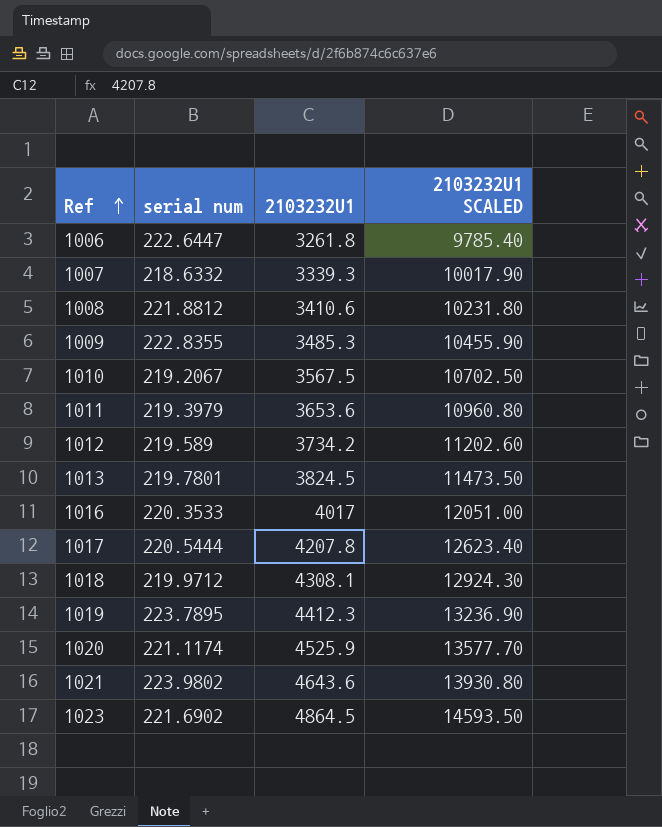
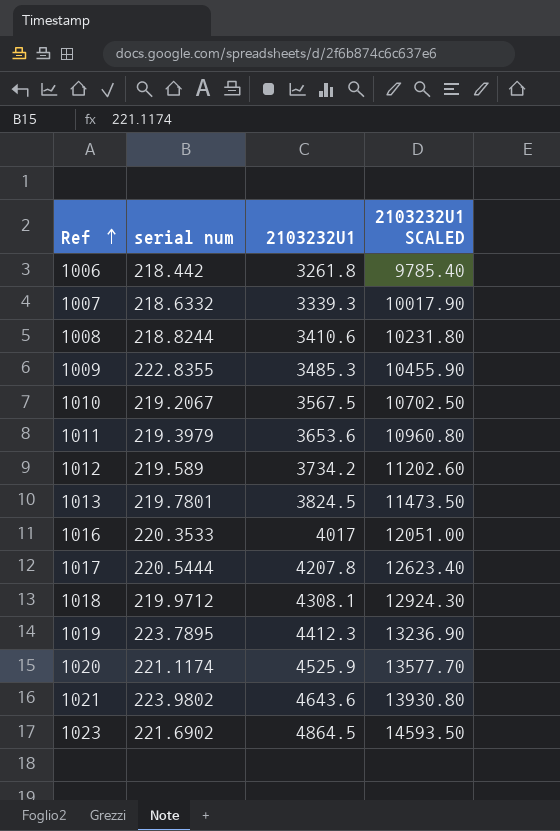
1006 | serial num: 222.6447 -> 218.442
1008 | serial num: 221.8812 -> 218.8244

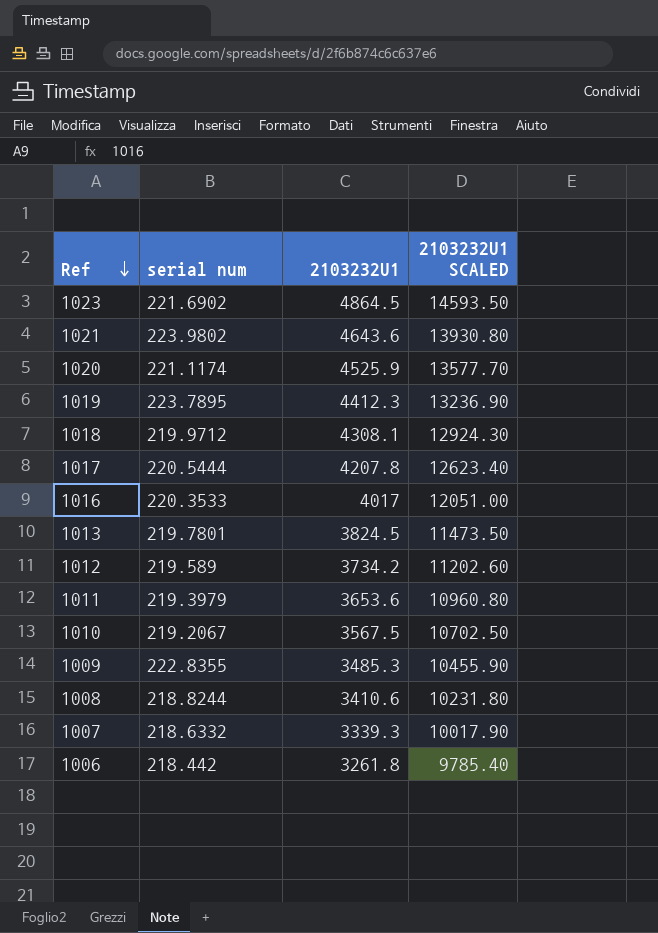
row order: Ref ascending -> Ref descending

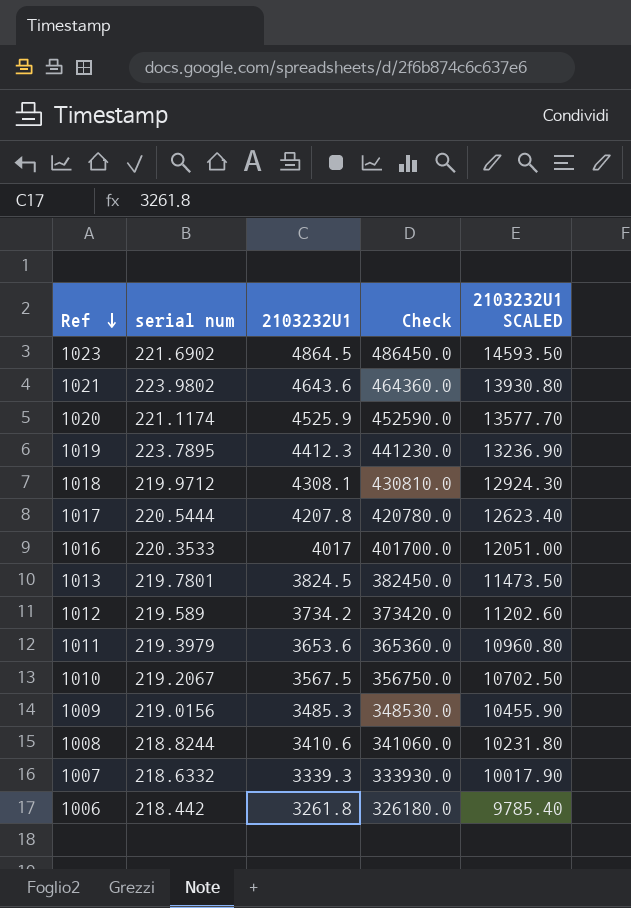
column Check | formula: none -> [2103232U1] * 100
1009 | serial num: 222.8355 -> 219.0156

